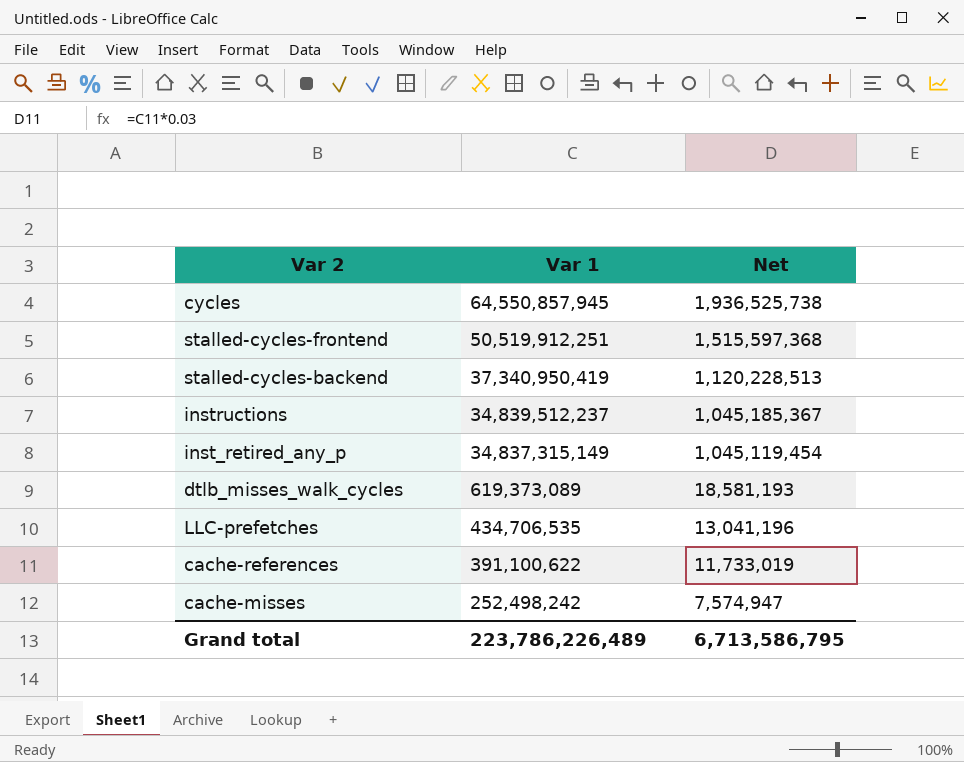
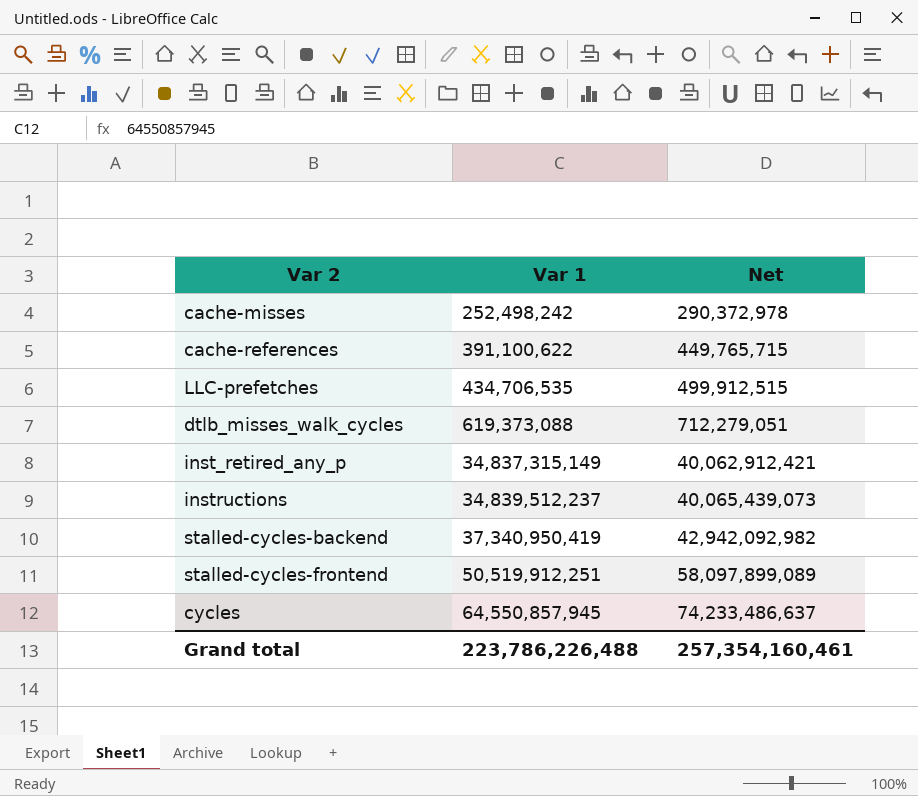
row order: Var 1 descending -> Var 1 ascending
column Net | formula: [Var 1] * 0.03 -> [Var 1] * 1.15
dtlb_misses_walk_cycles | Var 1: 619,373,089 -> 619,373,088
Grand total | Var 1: 223,786,226,489 -> 223,786,226,488
Grand total | Net: 6,713,586,795 -> 257,354,160,461

